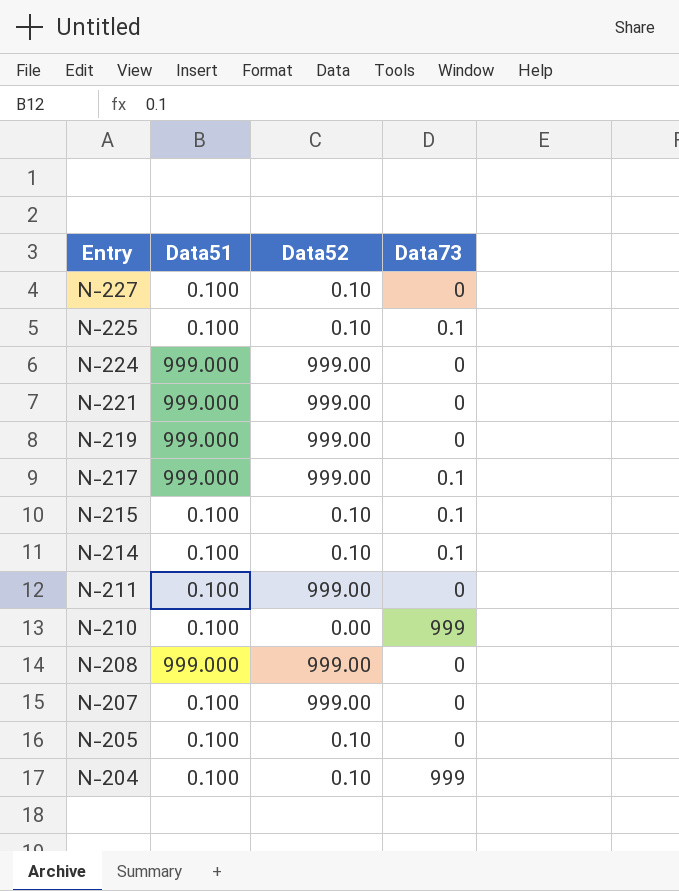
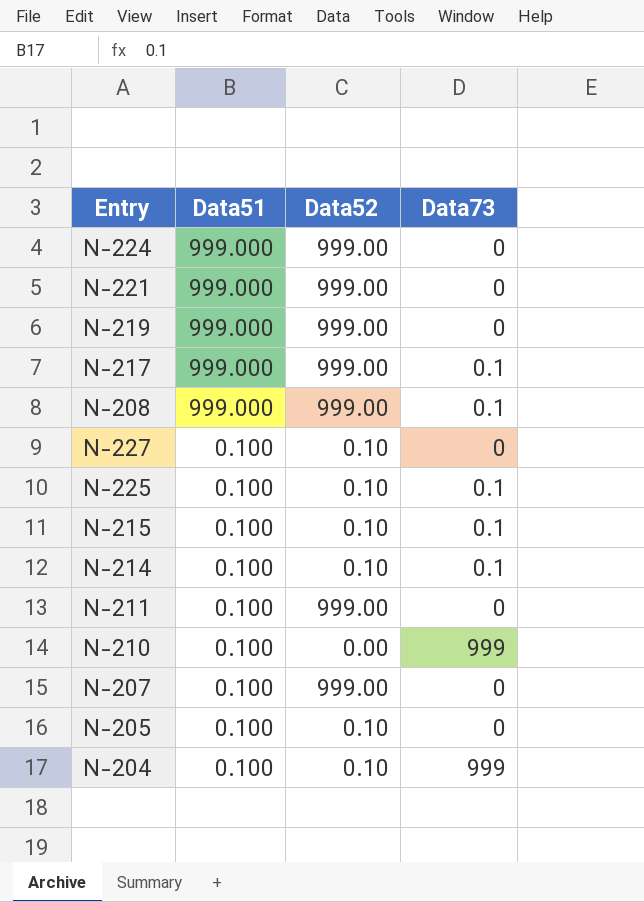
row order: Entry descending -> Data51 descending
N-208 | Data73: 0 -> 0.1

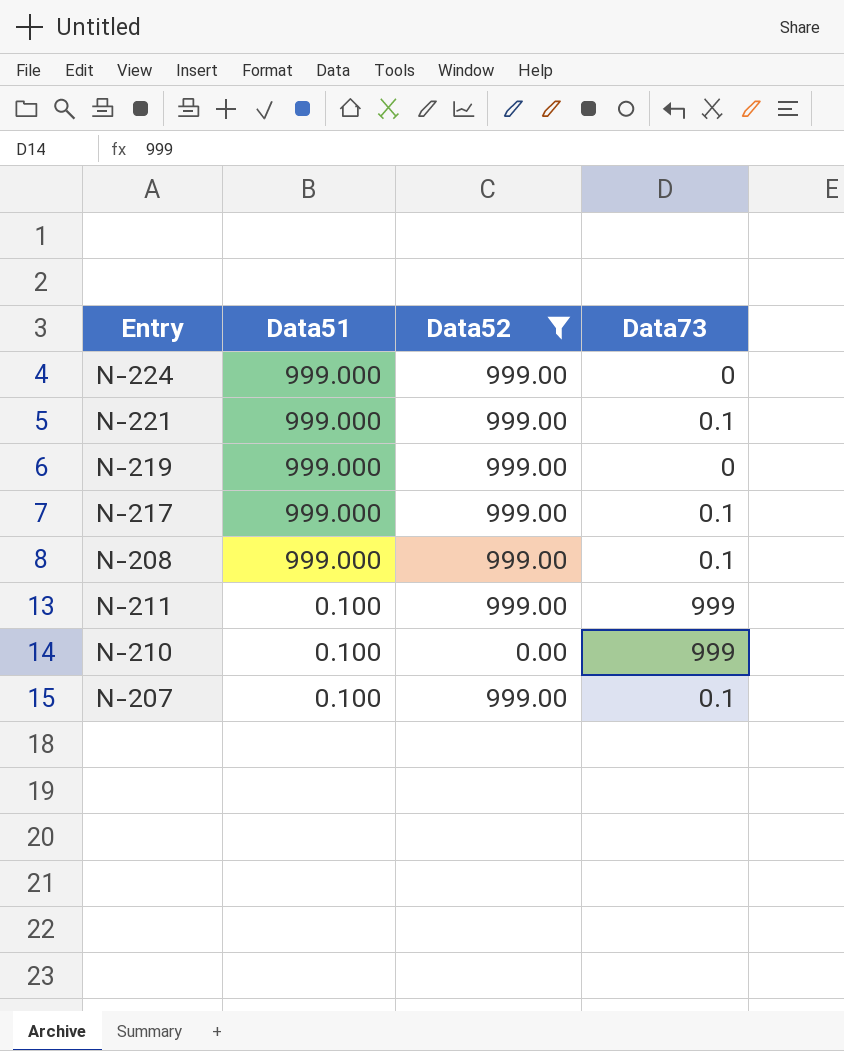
filter: none -> Data52 != 0.10
N-221 | Data73: 0 -> 0.1
N-211 | Data73: 0 -> 999
N-207 | Data73: 0 -> 0.1

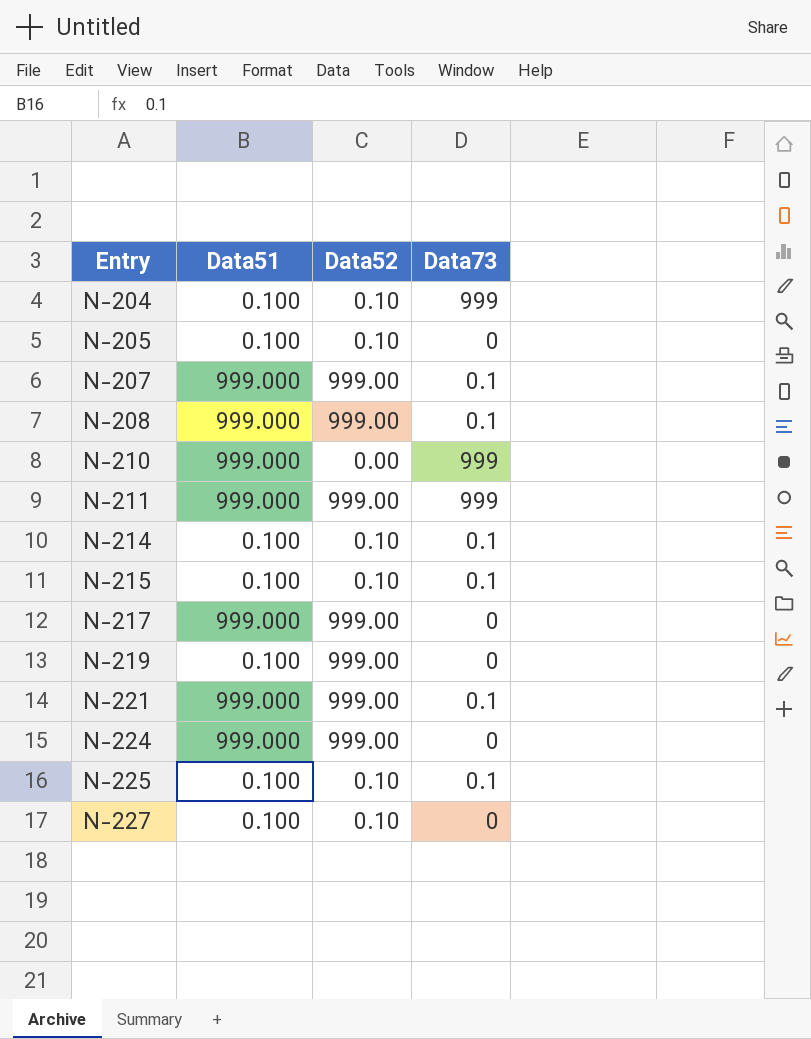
filter: Data52 != 0.10 -> none
row order: Data51 descending -> Entry ascending
N-207 | Data51: 0.100 -> 999.000
N-210 | Data51: 0.100 -> 999.000
N-211 | Data51: 0.100 -> 999.000
N-217 | Data73: 0.1 -> 0
N-219 | Data51: 999.000 -> 0.100

